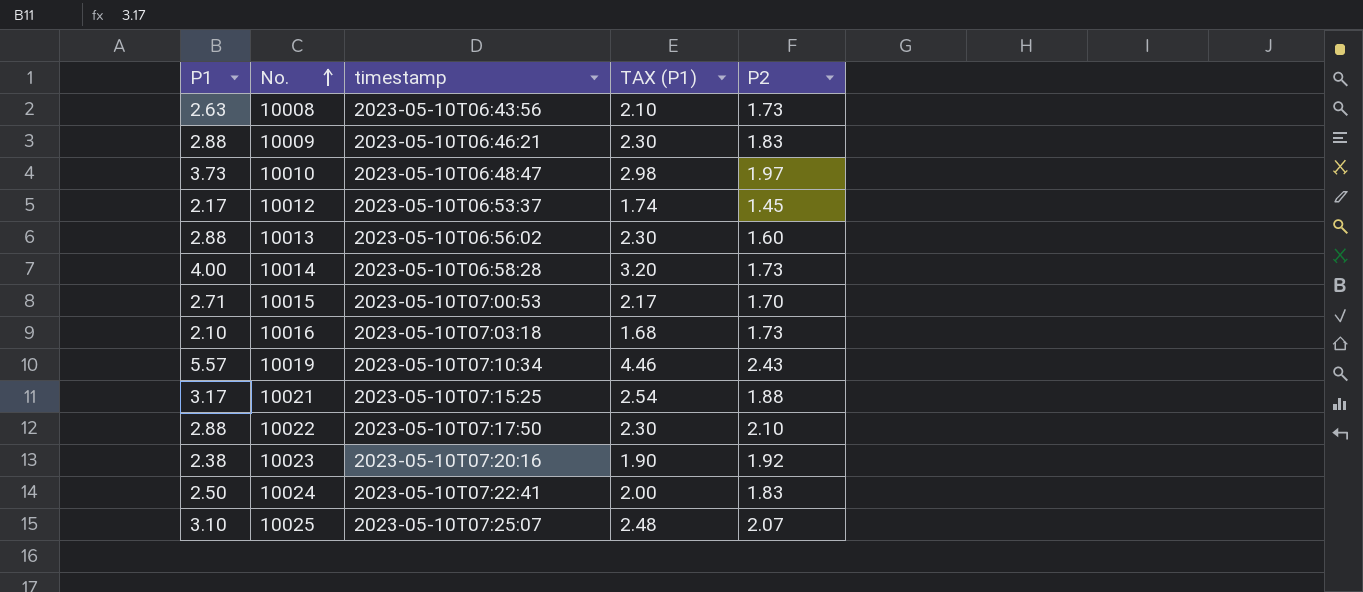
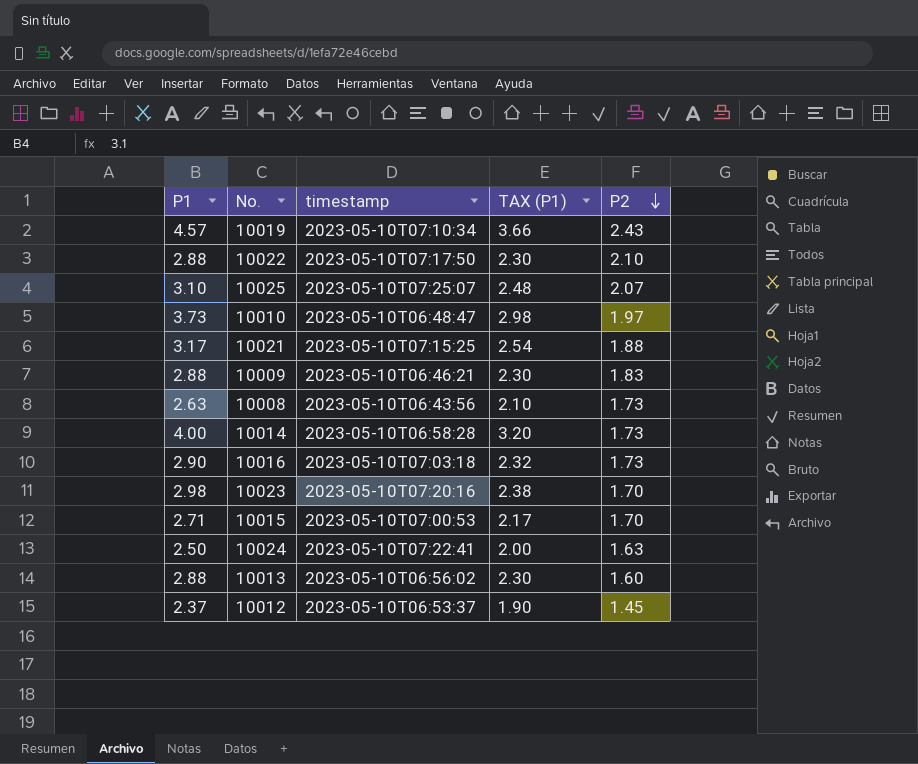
row order: No. ascending -> P2 descending
10019 | P1: 5.57 -> 4.57
10019 | TAX (P1): 4.46 -> 3.66
10016 | P1: 2.10 -> 2.90
10016 | TAX (P1): 1.68 -> 2.32
10023 | P1: 2.38 -> 2.98
10023 | TAX (P1): 1.90 -> 2.38
10023 | P2: 1.92 -> 1.70
10024 | P2: 1.83 -> 1.63
10012 | P1: 2.17 -> 2.37
10012 | TAX (P1): 1.74 -> 1.90

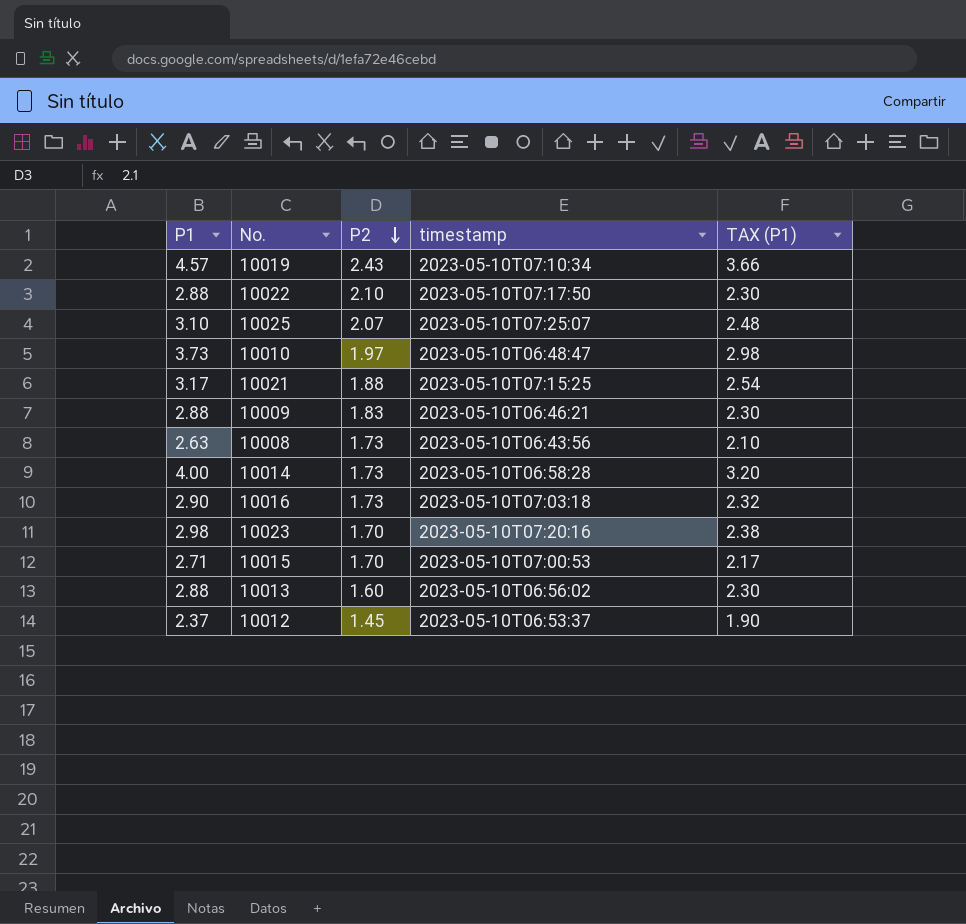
column P2 | position: 5 -> 3
row 10024: 2.50 | 2023-05-10T07:22:41 | 2.00 | 1.63 -> none

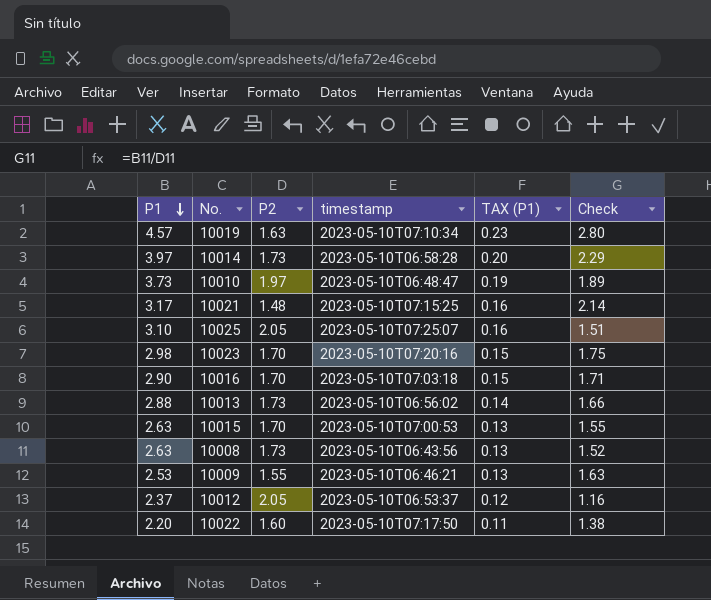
row order: P2 descending -> P1 descending
column TAX (P1) | formula: [P1] * 0.8 -> [P1] * 0.05
column Check | formula: none -> [P1] / [P2]
10019 | P2: 2.43 -> 1.63
10014 | P1: 4.00 -> 3.97
10021 | P2: 1.88 -> 1.48
10025 | P2: 2.07 -> 2.05
10016 | P2: 1.73 -> 1.70
10013 | P2: 1.60 -> 1.73
10015 | P1: 2.71 -> 2.63
10009 | P1: 2.88 -> 2.53
10009 | P2: 1.83 -> 1.55
10012 | P2: 1.45 -> 2.05
10022 | P1: 2.88 -> 2.20
10022 | P2: 2.10 -> 1.60

